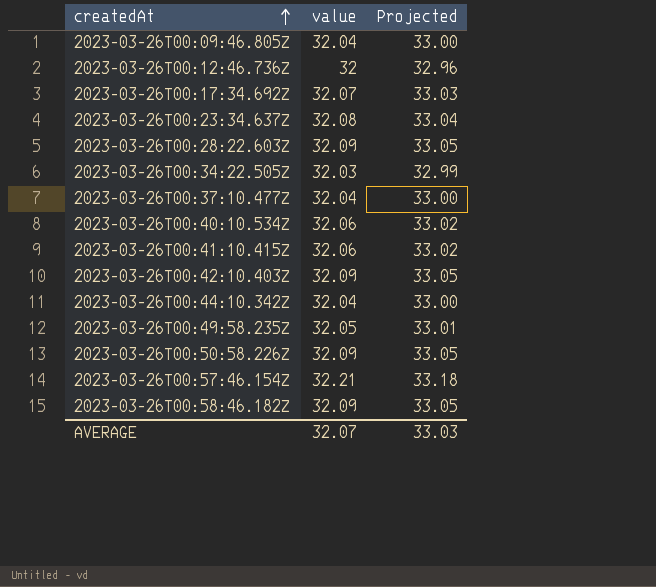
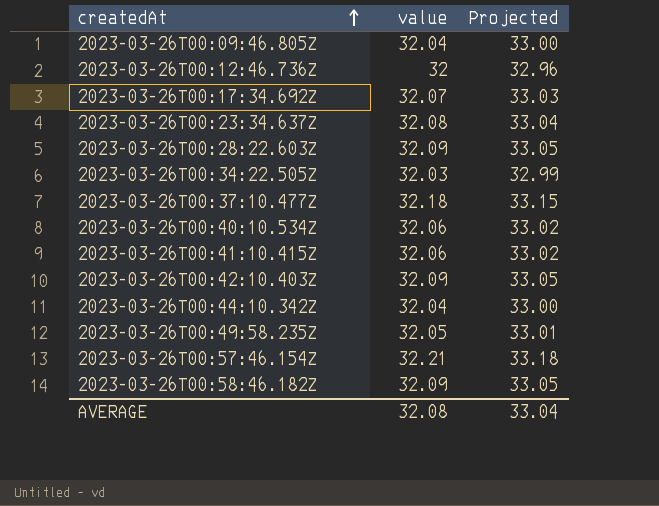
row 2023-03-26T00:50:58.226Z: 32.09 | 33.05 -> none
2023-03-26T00:37:10.477Z | value: 32.04 -> 32.18
2023-03-26T00:37:10.477Z | Projected: 33.00 -> 33.15
AVERAGE | value: 32.07 -> 32.08
AVERAGE | Projected: 33.03 -> 33.04

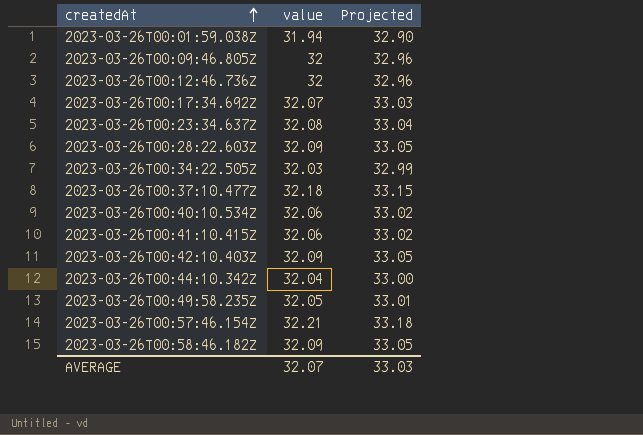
row 2023-03-26T00:01:59.038Z: none -> 31.94 | 32.90
2023-03-26T00:09:46.805Z | value: 32.04 -> 32
2023-03-26T00:09:46.805Z | Projected: 33.00 -> 32.96
AVERAGE | value: 32.08 -> 32.07
AVERAGE | Projected: 33.04 -> 33.03

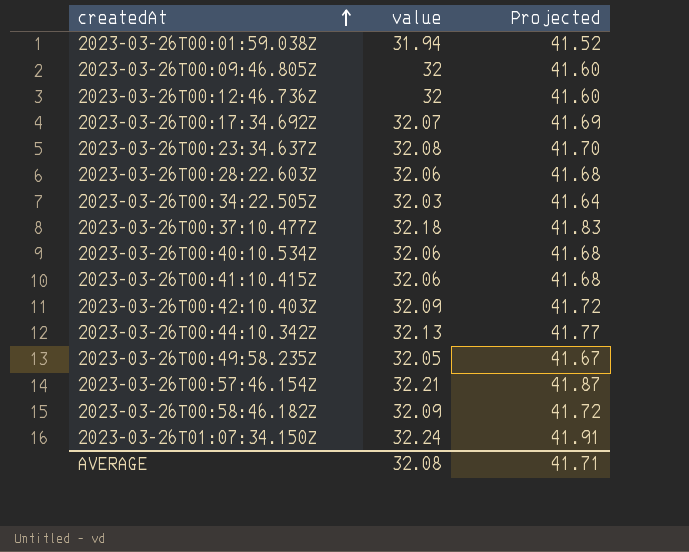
column Projected | formula: [value] * 1.03 -> [value] * 1.3
2023-03-26T00:28:22.603Z | value: 32.09 -> 32.06
2023-03-26T00:44:10.342Z | value: 32.04 -> 32.13
row 2023-03-26T01:07:34.150Z: none -> 32.24 | 41.91
AVERAGE | value: 32.07 -> 32.08
AVERAGE | Projected: 33.03 -> 41.71

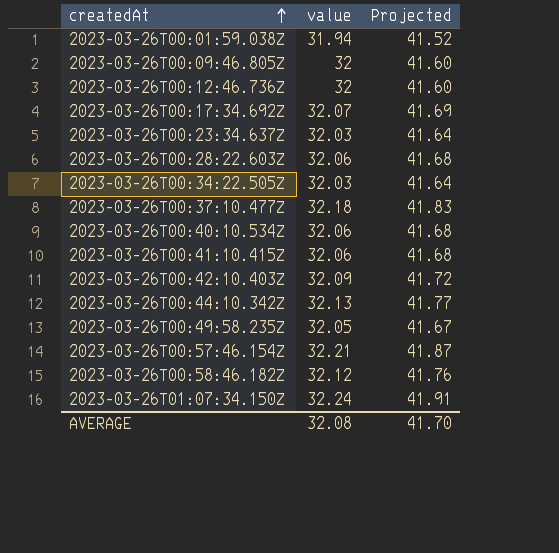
2023-03-26T00:23:34.637Z | value: 32.08 -> 32.03
2023-03-26T00:23:34.637Z | Projected: 41.70 -> 41.64
2023-03-26T00:58:46.182Z | value: 32.09 -> 32.12
2023-03-26T00:58:46.182Z | Projected: 41.72 -> 41.76
AVERAGE | Projected: 41.71 -> 41.70

